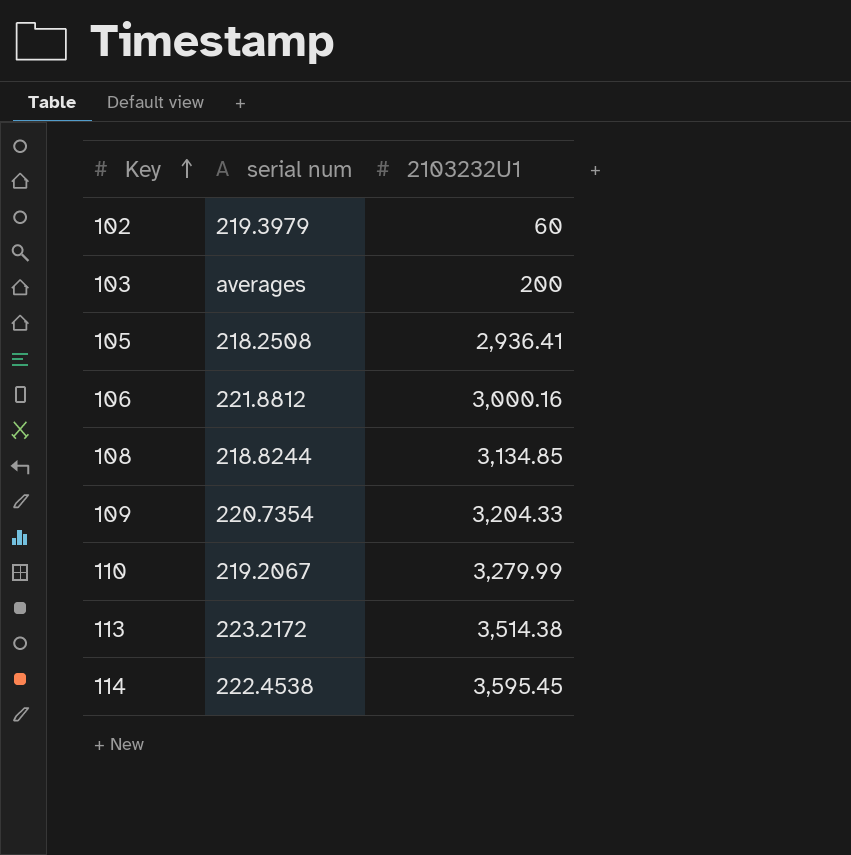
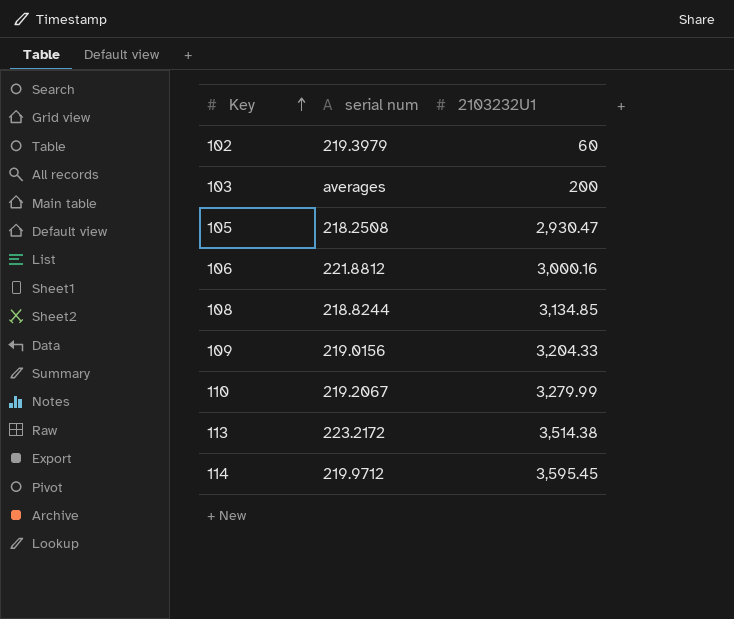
105 | 2103232U1: 2,936.41 -> 2,930.47
109 | serial num: 220.7354 -> 219.0156
114 | serial num: 222.4538 -> 219.9712

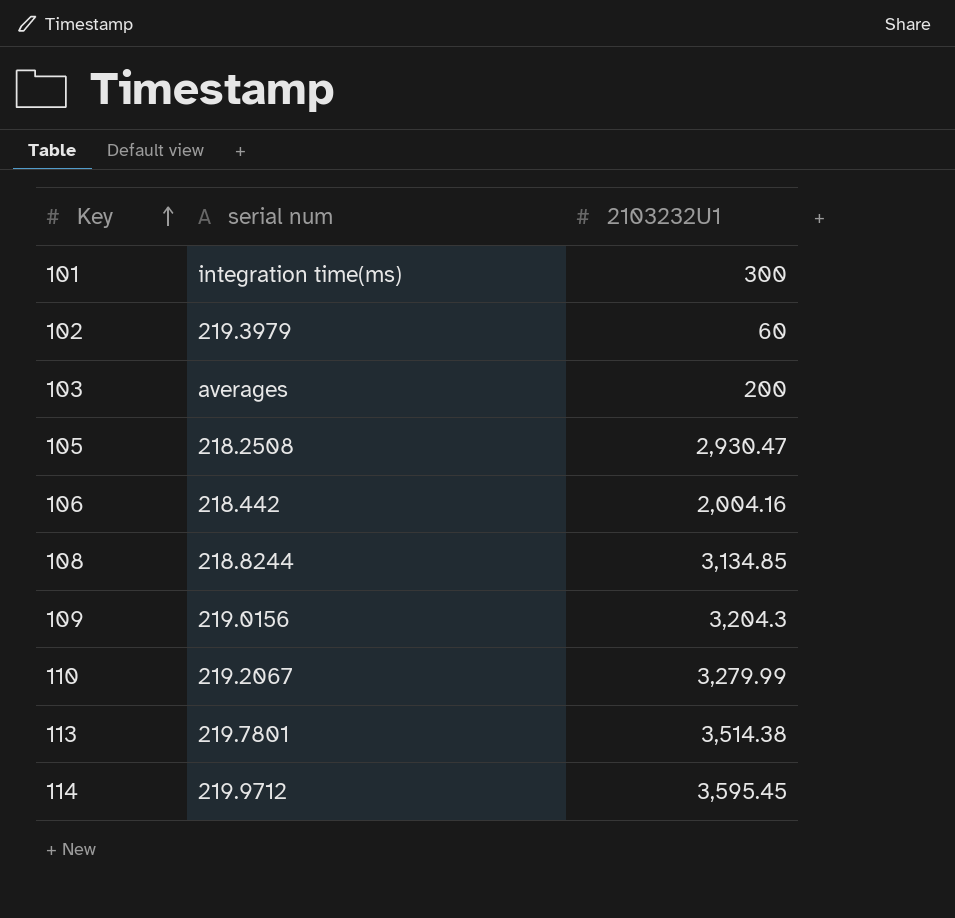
row 101: none -> integration time(ms) | 300
106 | serial num: 221.8812 -> 218.442
106 | 2103232U1: 3,000.16 -> 2,004.16
109 | 2103232U1: 3,204.33 -> 3,204.3
113 | serial num: 223.2172 -> 219.7801

